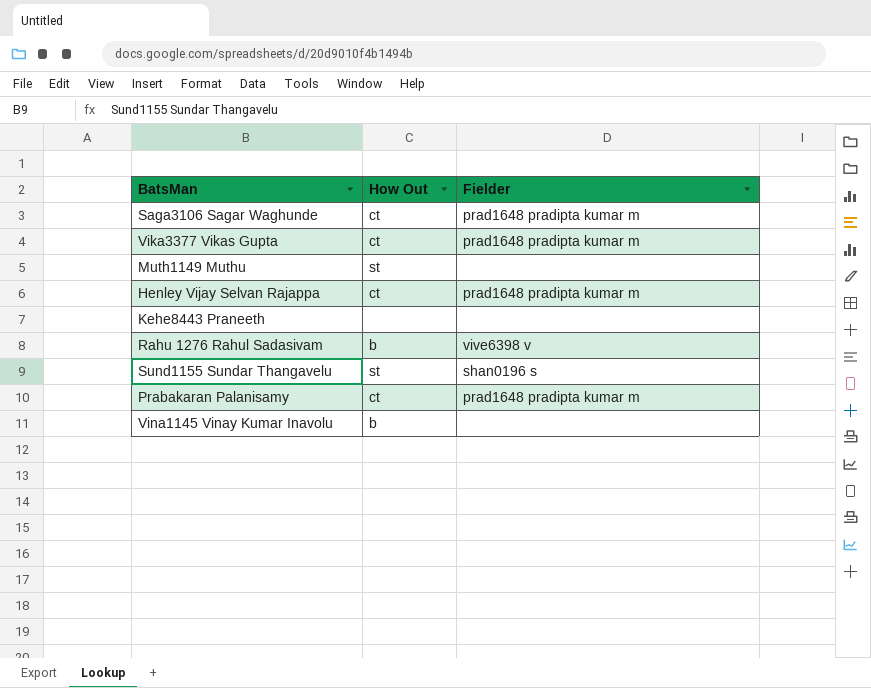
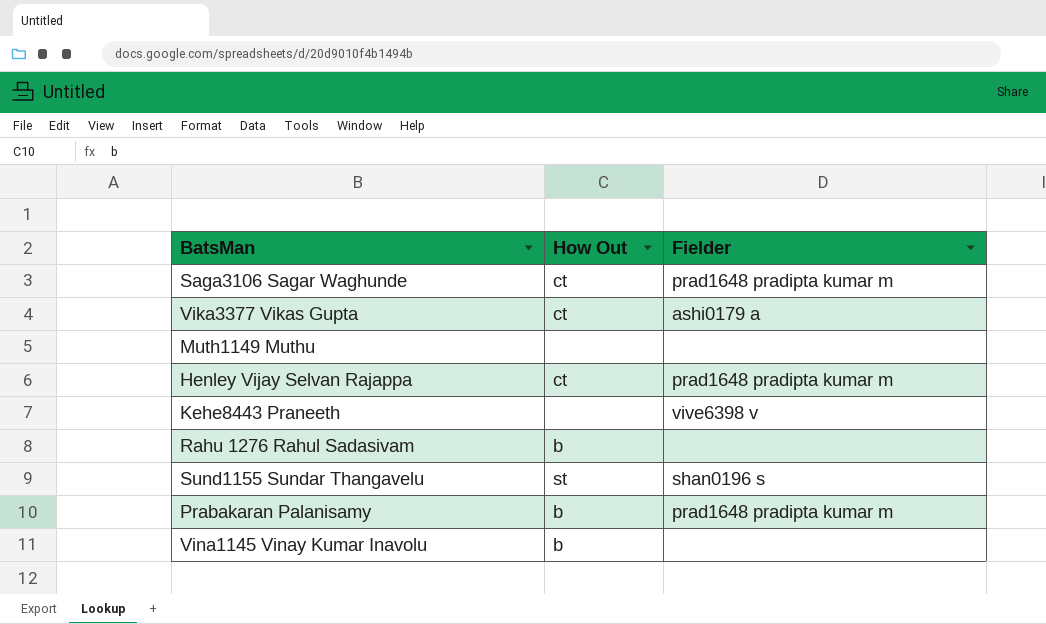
Vika3377 Vikas Gupta | Fielder: prad1648 pradipta kumar m -> ashi0179 a
Muth1149 Muthu | How Out: st -> none
Kehe8443 Praneeth | Fielder: none -> vive6398 v
Rahu 1276 Rahul Sadasivam | Fielder: vive6398 v -> none
Prabakaran Palanisamy | How Out: ct -> b

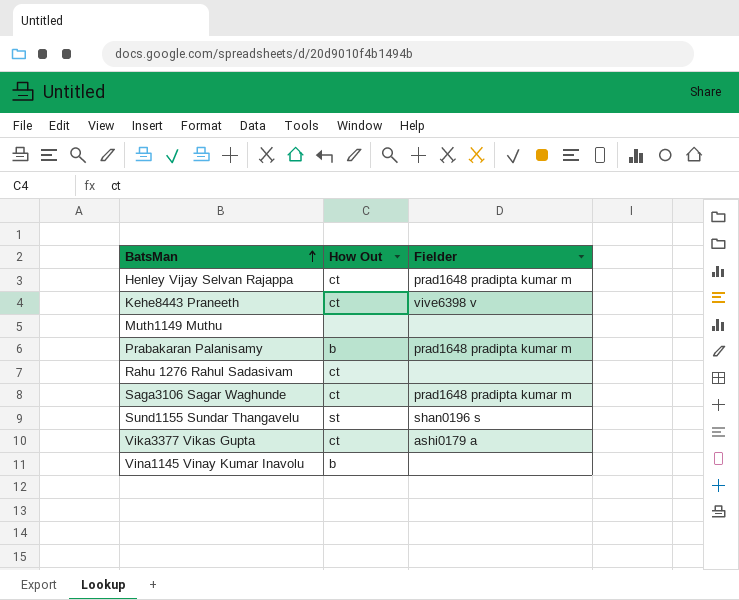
row order: none -> BatsMan ascending
Kehe8443 Praneeth | How Out: none -> ct
Rahu 1276 Rahul Sadasivam | How Out: b -> ct

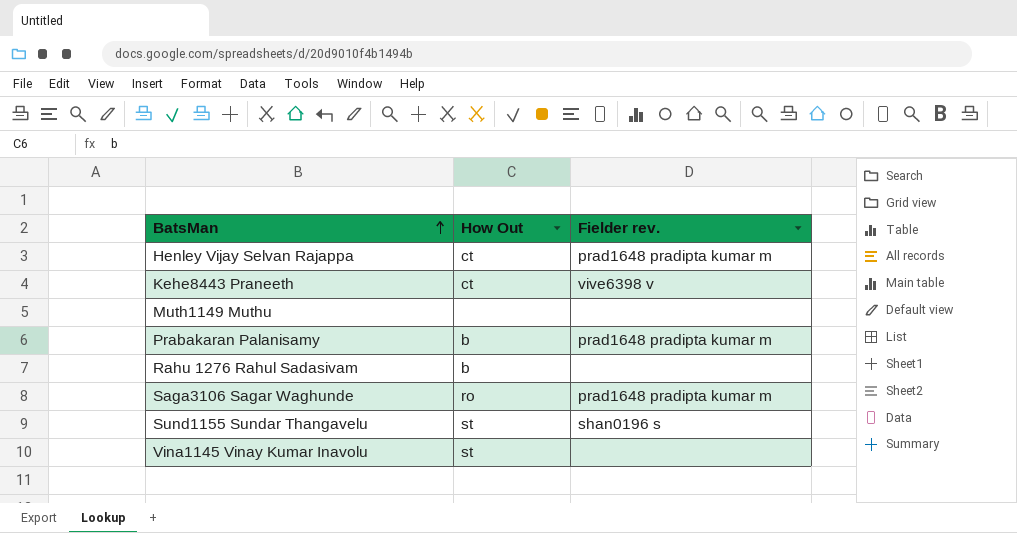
column name: Fielder -> Fielder rev.
row Vika3377 Vikas Gupta: ct | ashi0179 a -> none
Rahu 1276 Rahul Sadasivam | How Out: ct -> b
Saga3106 Sagar Waghunde | How Out: ct -> ro
Vina1145 Vinay Kumar Inavolu | How Out: b -> st

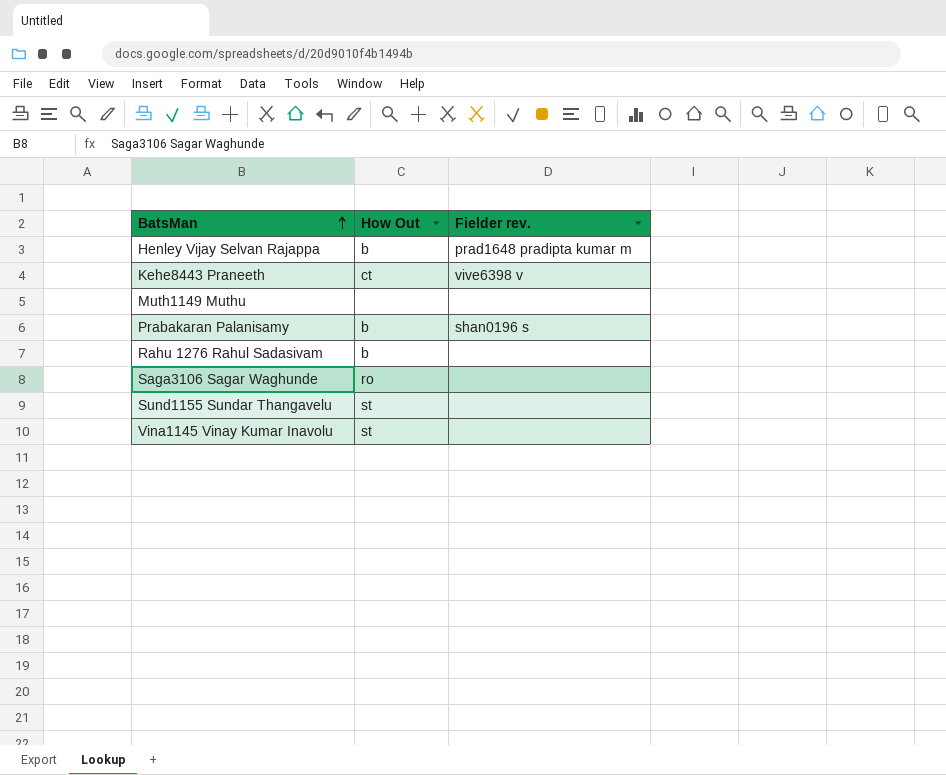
Henley Vijay Selvan Rajappa | How Out: ct -> b
Prabakaran Palanisamy | Fielder rev.: prad1648 pradipta kumar m -> shan0196 s
Saga3106 Sagar Waghunde | Fielder rev.: prad1648 pradipta kumar m -> none
Sund1155 Sundar Thangavelu | Fielder rev.: shan0196 s -> none

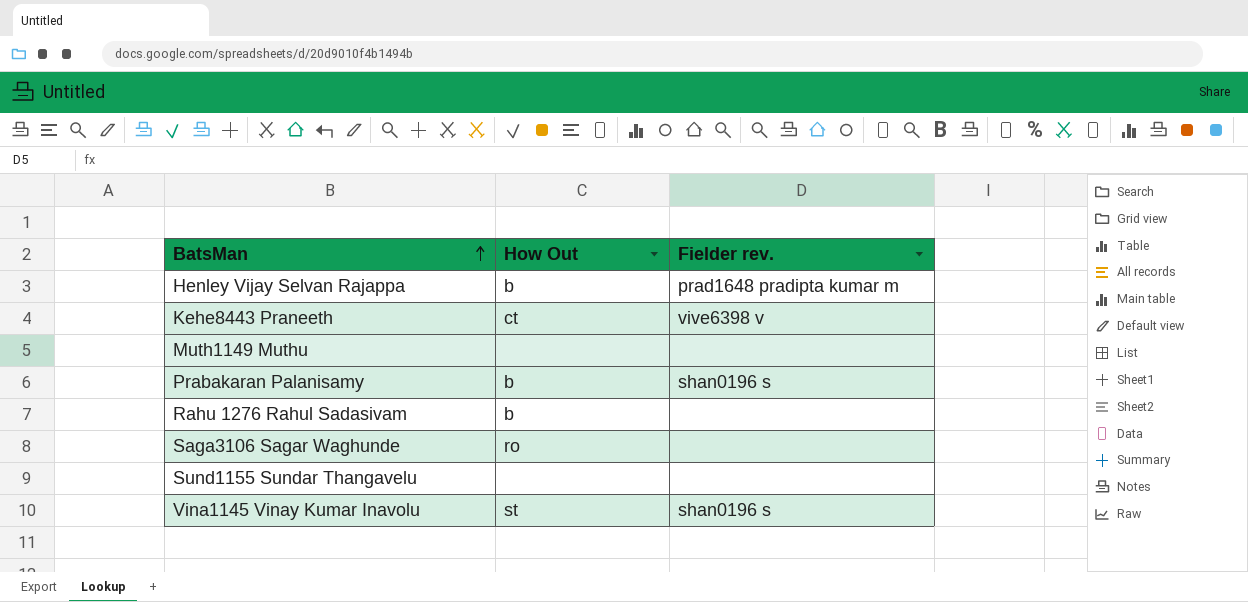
Sund1155 Sundar Thangavelu | How Out: st -> none
Vina1145 Vinay Kumar Inavolu | Fielder rev.: none -> shan0196 s

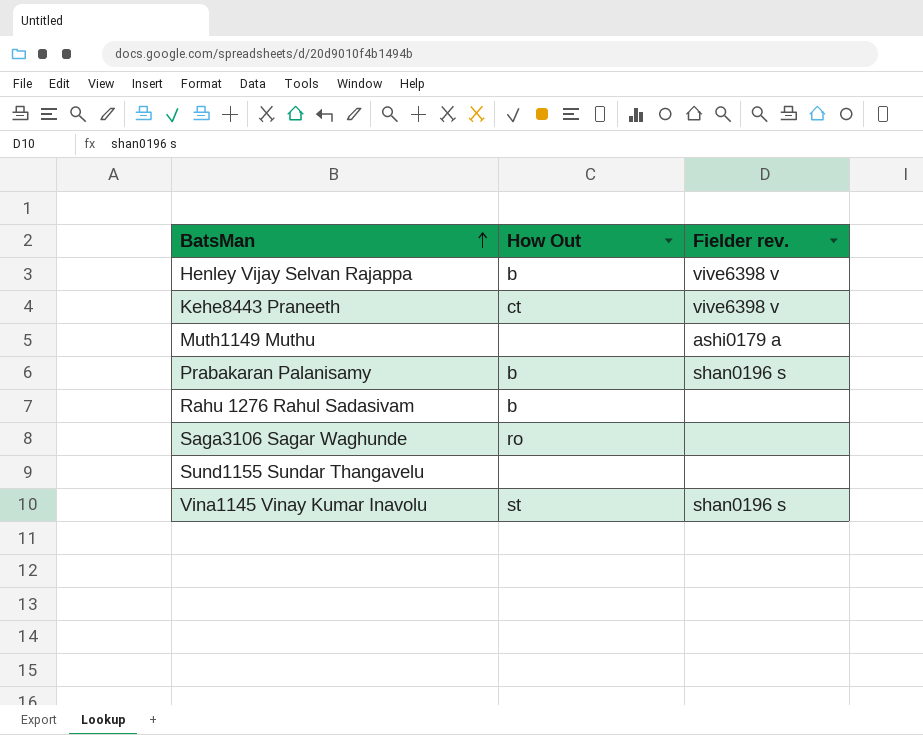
Henley Vijay Selvan Rajappa | Fielder rev.: prad1648 pradipta kumar m -> vive6398 v
Muth1149 Muthu | Fielder rev.: none -> ashi0179 a

